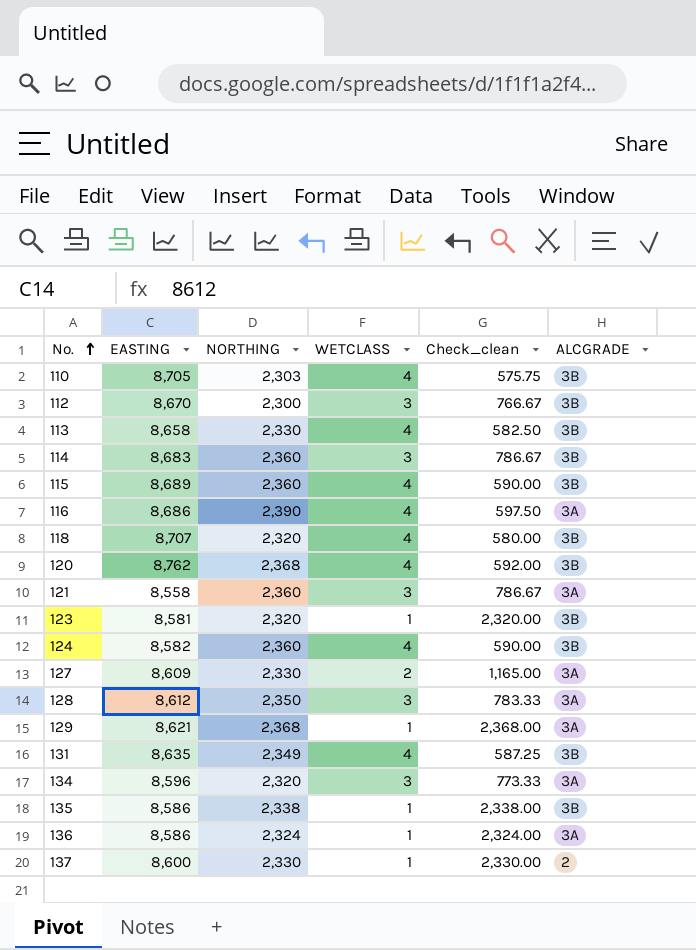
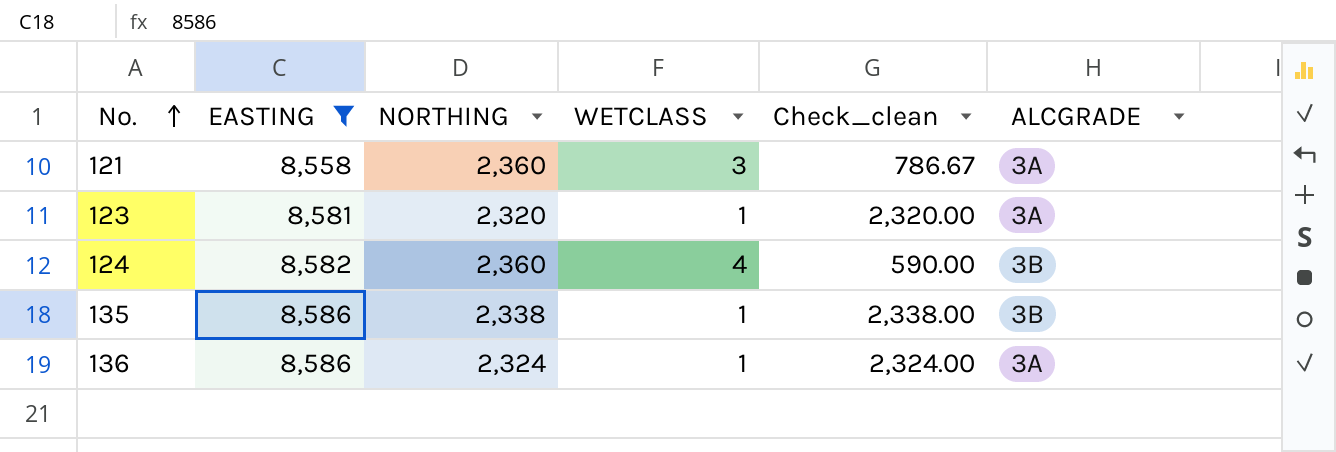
filter: none -> EASTING <= 8,586
123 | ALCGRADE: 3B -> 3A

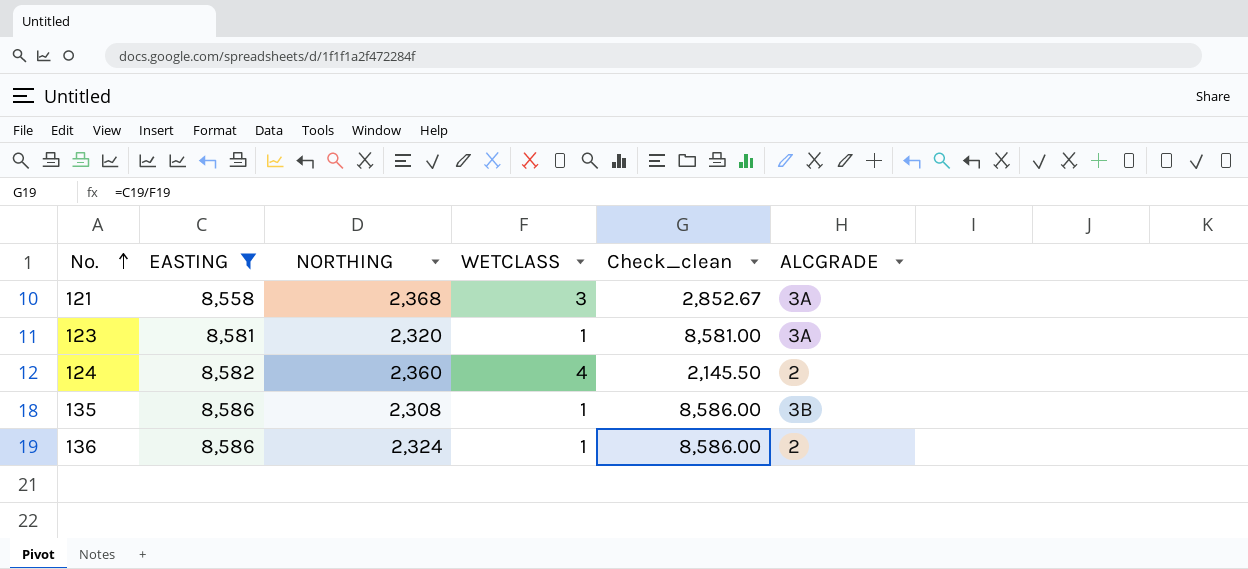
column Check_clean | formula: [NORTHING] / [WETCLASS] -> [EASTING] / [WETCLASS]
121 | NORTHING: 2,360 -> 2,368
124 | ALCGRADE: 3B -> 2
135 | NORTHING: 2,338 -> 2,308
136 | ALCGRADE: 3A -> 2

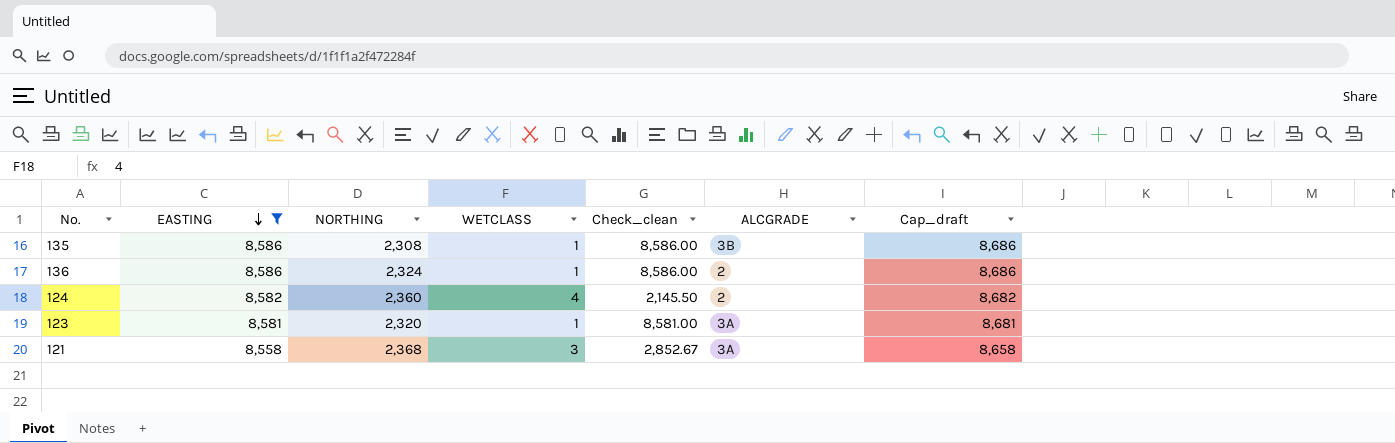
row order: No. ascending -> EASTING descending
column Cap_draft | formula: none -> [EASTING] + 100

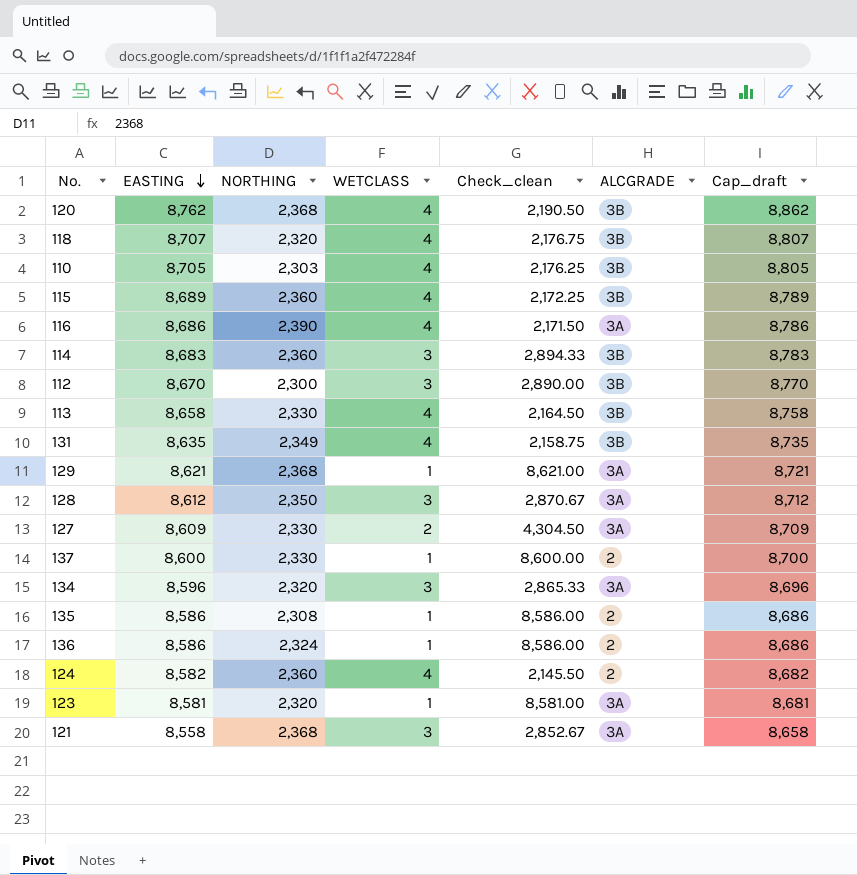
filter: EASTING <= 8,586 -> none
135 | ALCGRADE: 3B -> 2

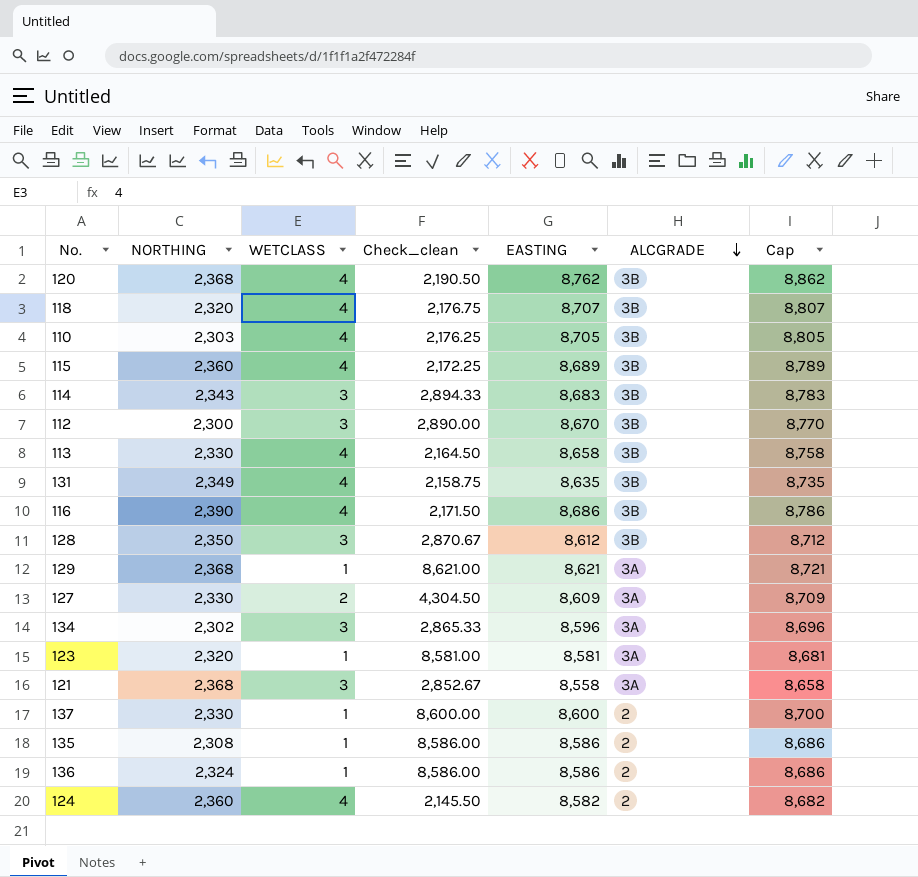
row order: EASTING descending -> ALCGRADE descending
column EASTING | position: 2 -> 5
column name: Cap_draft -> Cap
114 | NORTHING: 2,360 -> 2,343
116 | ALCGRADE: 3A -> 3B
128 | ALCGRADE: 3A -> 3B
134 | NORTHING: 2,320 -> 2,302

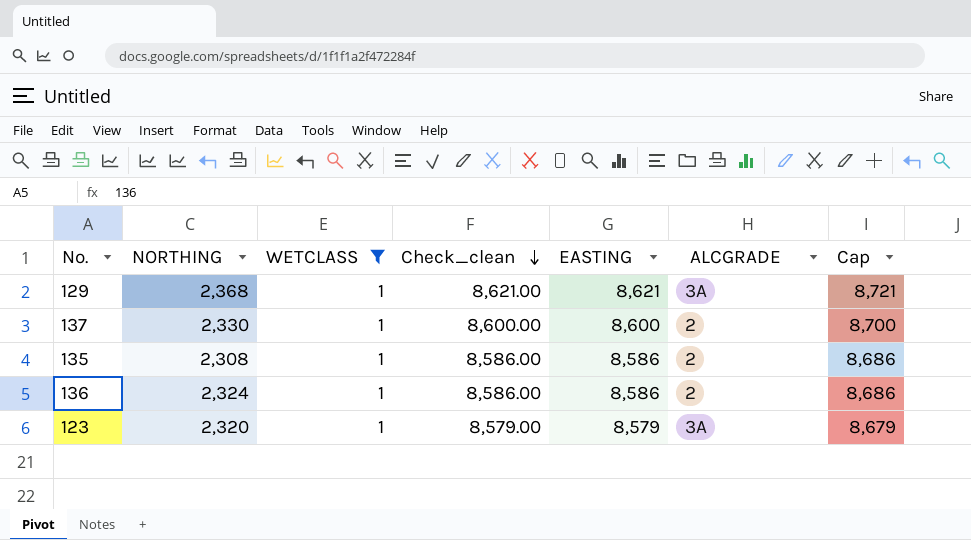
filter: none -> WETCLASS = 1
row order: ALCGRADE descending -> Check_clean descending
123 | Check_clean: 8,581.00 -> 8,579.00
123 | EASTING: 8,581 -> 8,579
123 | Cap: 8,681 -> 8,679

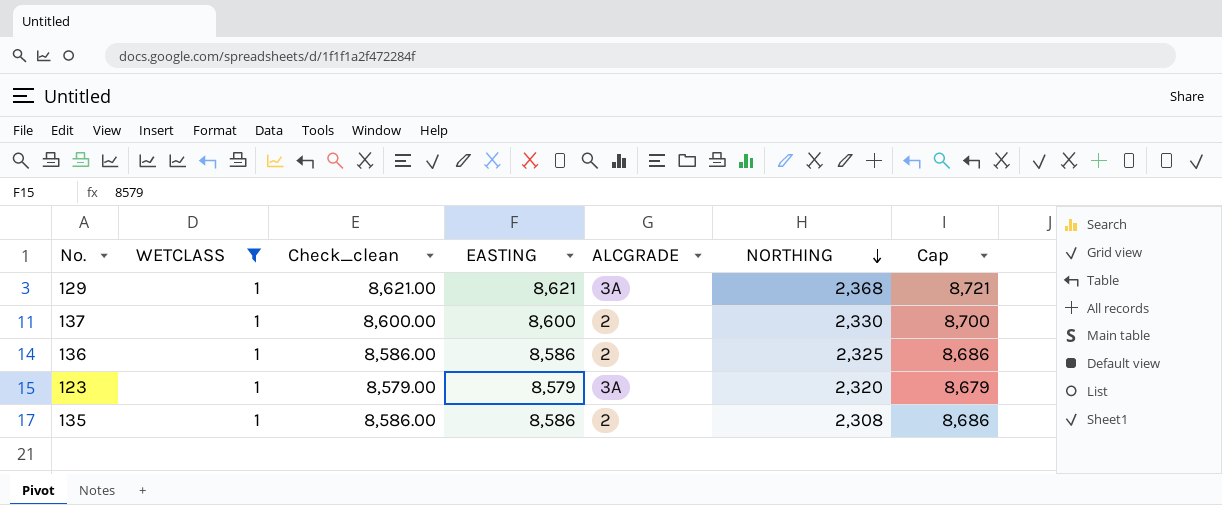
row order: Check_clean descending -> NORTHING descending
column NORTHING | position: 2 -> 6
136 | NORTHING: 2,324 -> 2,325

